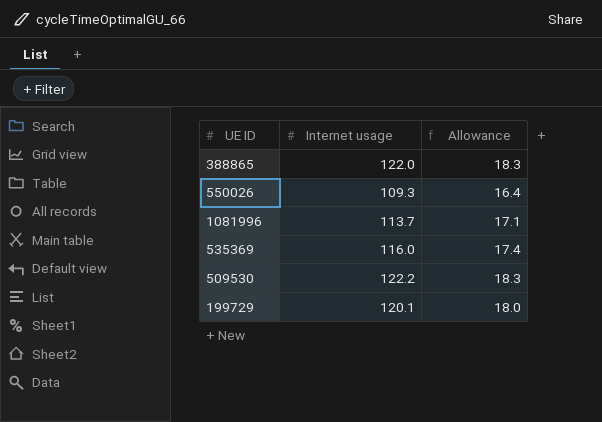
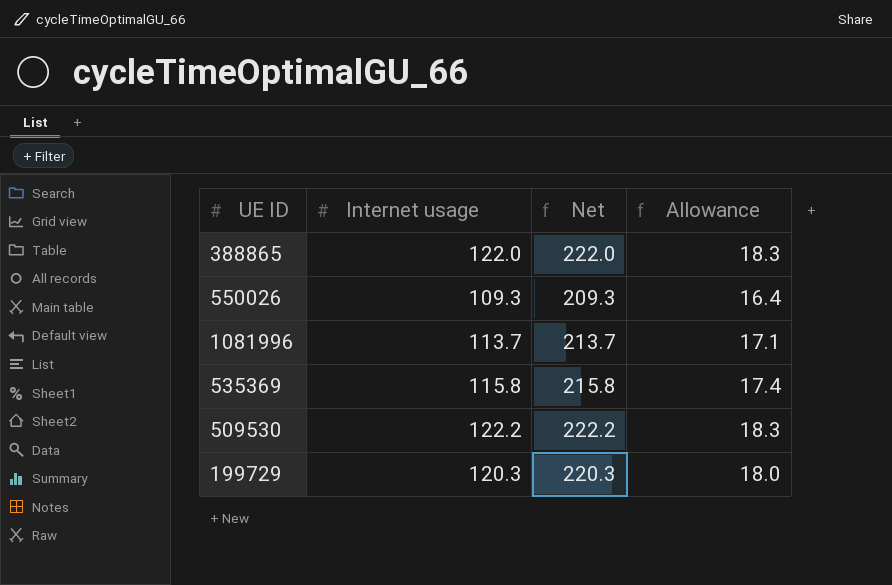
column Net | formula: none -> [Internet usage] + 100
535369 | Internet usage: 116.0 -> 115.8
199729 | Internet usage: 120.1 -> 120.3

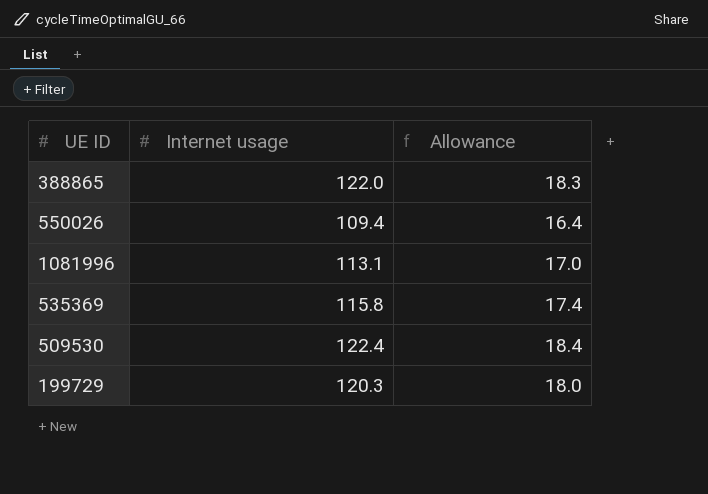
column Net | formula: [Internet usage] + 100 -> none
550026 | Internet usage: 109.3 -> 109.4
1081996 | Internet usage: 113.7 -> 113.1
1081996 | Allowance: 17.1 -> 17.0
509530 | Internet usage: 122.2 -> 122.4
509530 | Allowance: 18.3 -> 18.4

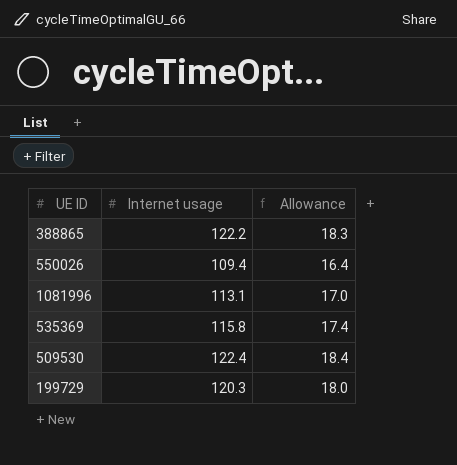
388865 | Internet usage: 122.0 -> 122.2

